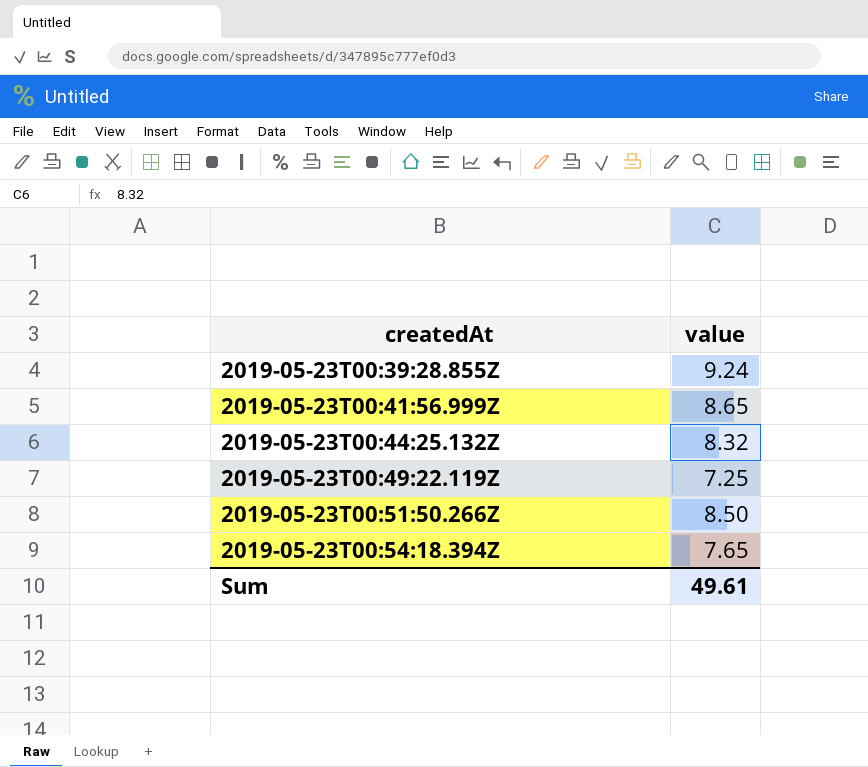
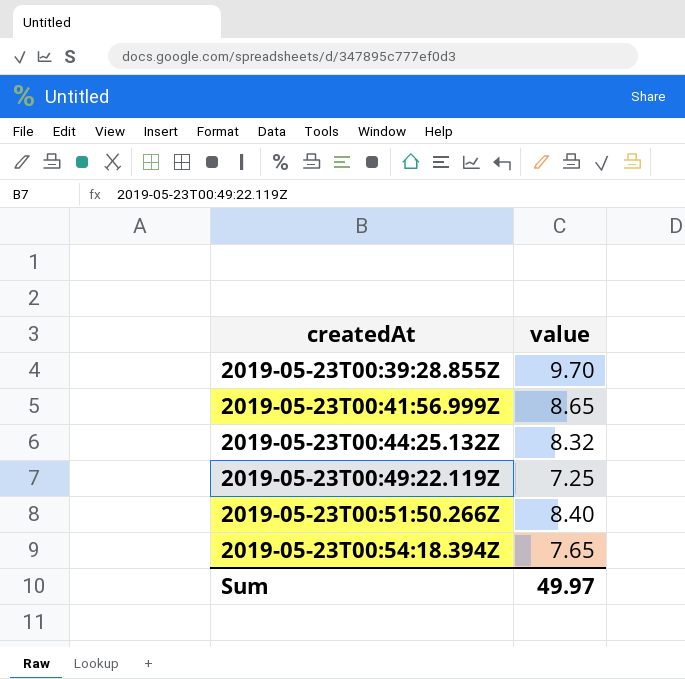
2019-05-23T00:39:28.855Z | value: 9.24 -> 9.70
2019-05-23T00:51:50.266Z | value: 8.50 -> 8.40
Sum | value: 49.61 -> 49.97

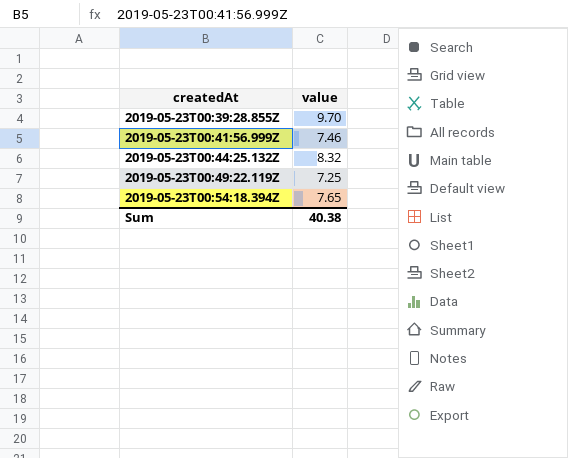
row 2019-05-23T00:51:50.266Z: 8.40 -> none
2019-05-23T00:41:56.999Z | value: 8.65 -> 7.46
Sum | value: 49.97 -> 40.38

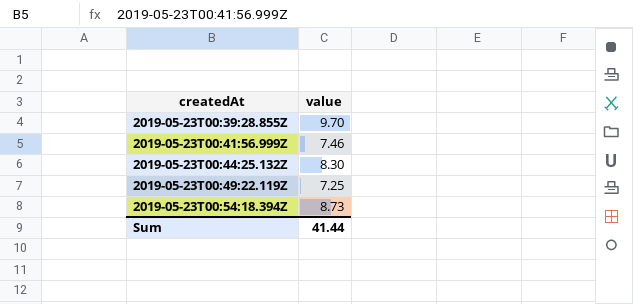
2019-05-23T00:44:25.132Z | value: 8.32 -> 8.30
2019-05-23T00:54:18.394Z | value: 7.65 -> 8.73
Sum | value: 40.38 -> 41.44

